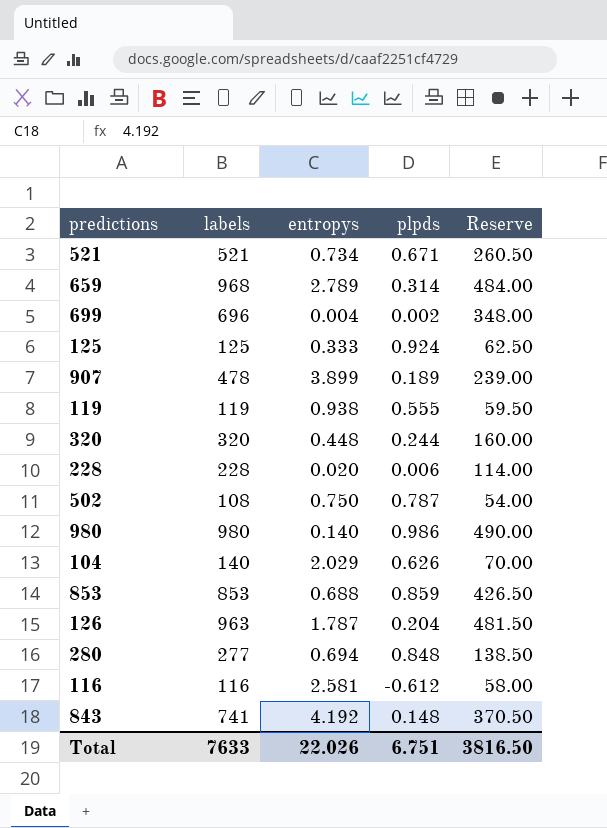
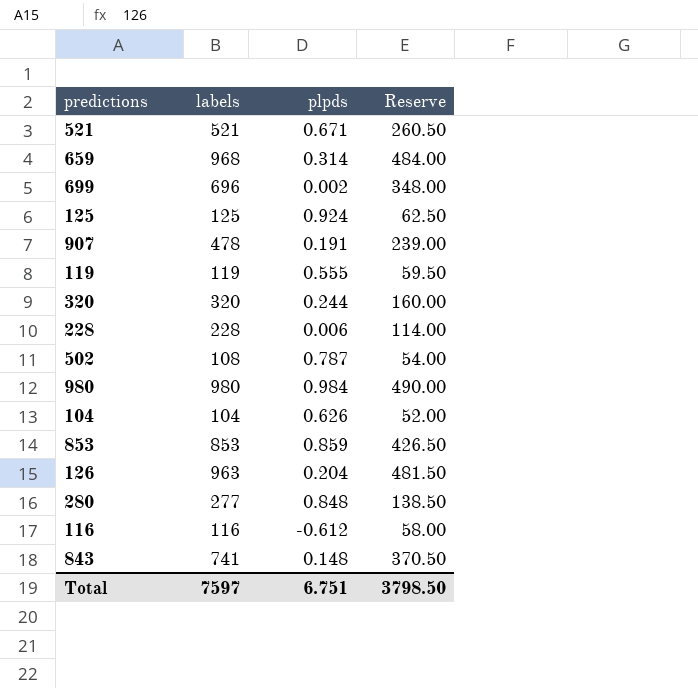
column entropys | position: 3 -> none
907 | plpds: 0.189 -> 0.191
980 | plpds: 0.986 -> 0.984
104 | labels: 140 -> 104
104 | Reserve: 70.00 -> 52.00
Total | labels: 7633 -> 7597
Total | Reserve: 3816.50 -> 3798.50

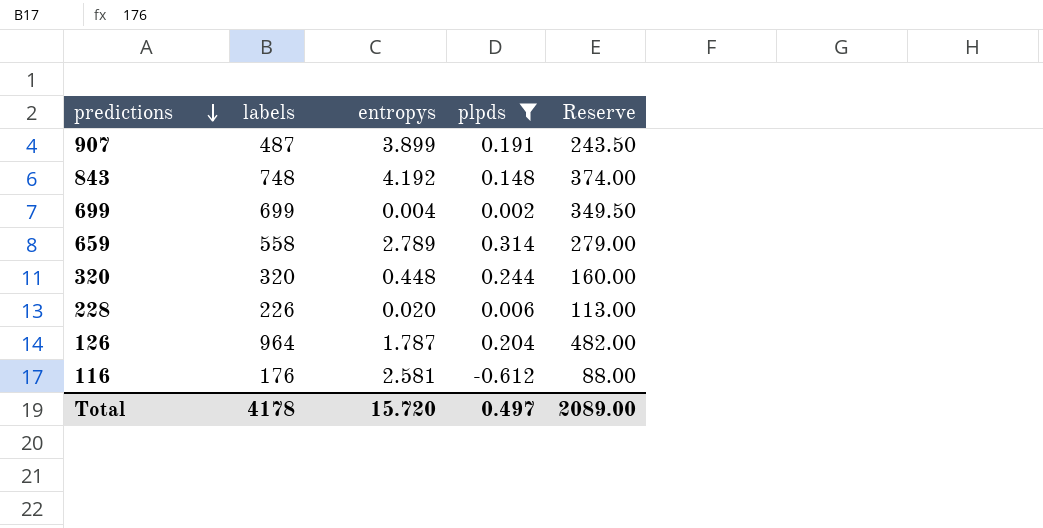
filter: none -> plpds <= 0.314
row order: none -> predictions descending
column entropys | position: none -> 3
907 | labels: 478 -> 487
907 | Reserve: 239.00 -> 243.50
843 | labels: 741 -> 748
843 | Reserve: 370.50 -> 374.00
699 | labels: 696 -> 699
699 | Reserve: 348.00 -> 349.50
659 | labels: 968 -> 558
659 | Reserve: 484.00 -> 279.00
228 | labels: 228 -> 226
228 | Reserve: 114.00 -> 113.00
126 | labels: 963 -> 964
126 | Reserve: 481.50 -> 482.00
116 | labels: 116 -> 176
116 | Reserve: 58.00 -> 88.00
Total | labels: 7597 -> 4178
Total | plpds: 6.751 -> 0.497
Total | Reserve: 3798.50 -> 2089.00

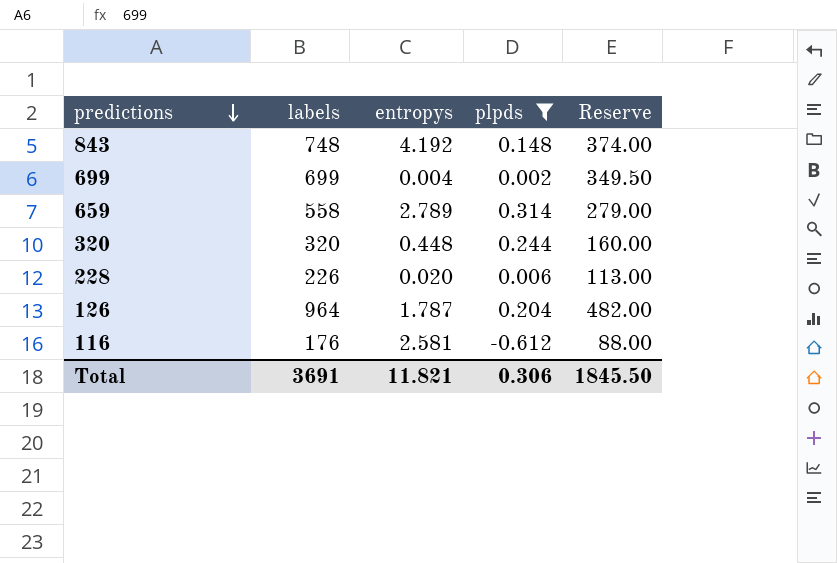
row 907: 487 | 3.899 | 0.191 | 243.50 -> none
Total | labels: 4178 -> 3691
Total | entropys: 15.720 -> 11.821
Total | plpds: 0.497 -> 0.306
Total | Reserve: 2089.00 -> 1845.50

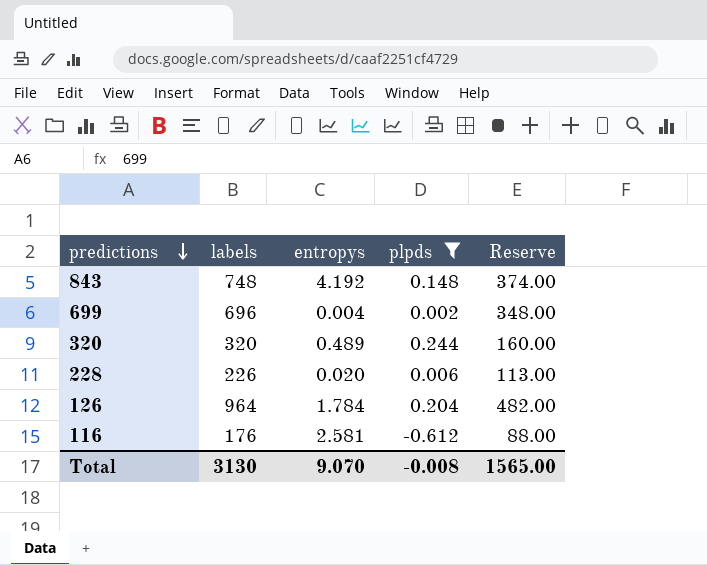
row 659: 558 | 2.789 | 0.314 | 279.00 -> none
699 | labels: 699 -> 696
699 | Reserve: 349.50 -> 348.00
320 | entropys: 0.448 -> 0.489
126 | entropys: 1.787 -> 1.784
Total | labels: 3691 -> 3130
Total | entropys: 11.821 -> 9.070
Total | plpds: 0.306 -> -0.008
Total | Reserve: 1845.50 -> 1565.00

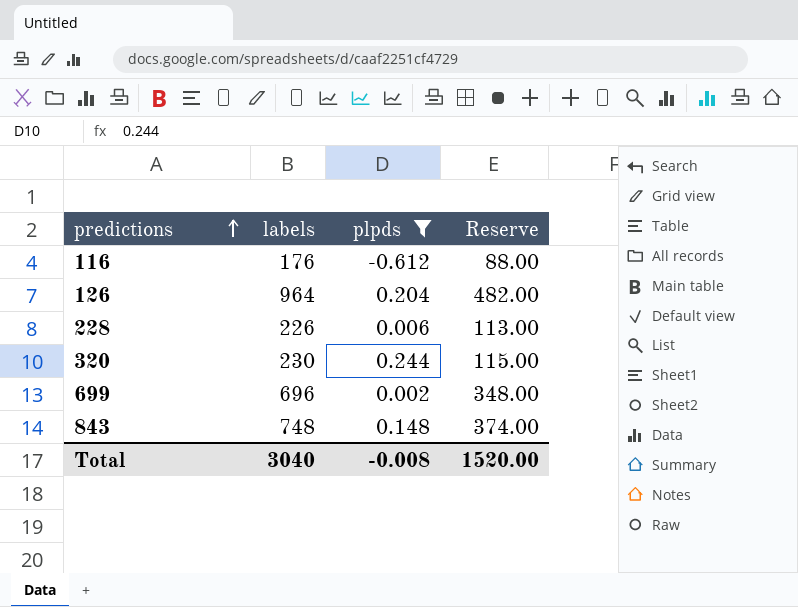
row order: predictions descending -> predictions ascending
column entropys | position: 3 -> none
320 | labels: 320 -> 230
320 | Reserve: 160.00 -> 115.00
Total | labels: 3130 -> 3040
Total | Reserve: 1565.00 -> 1520.00

